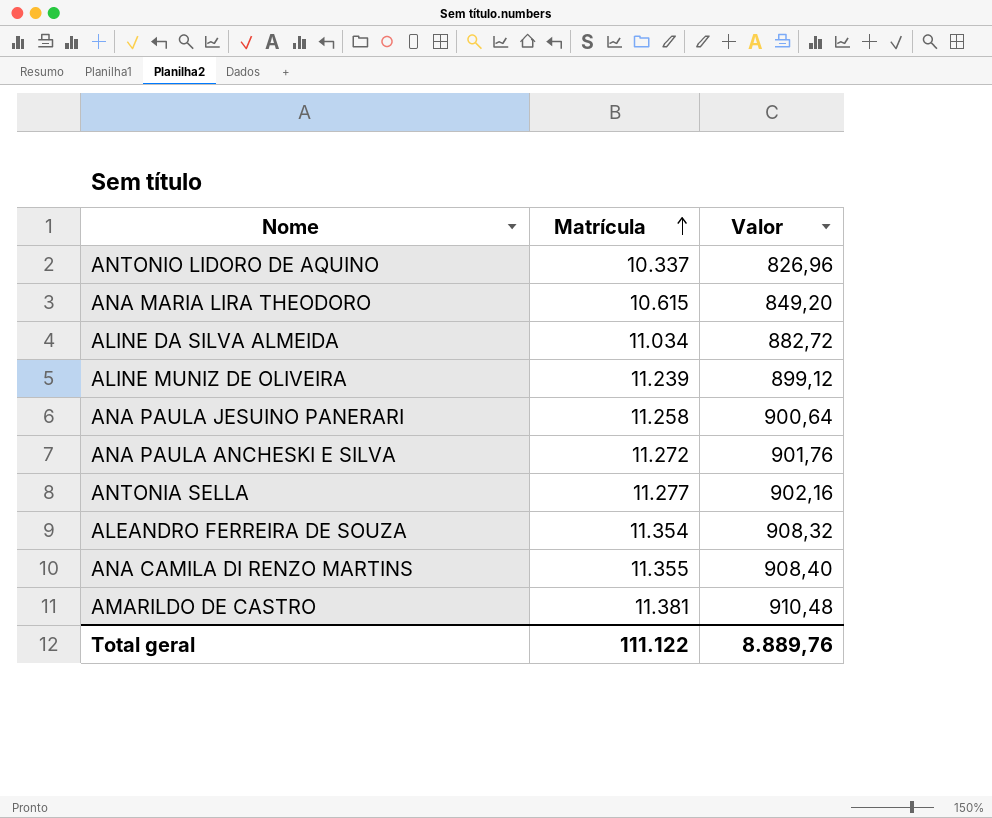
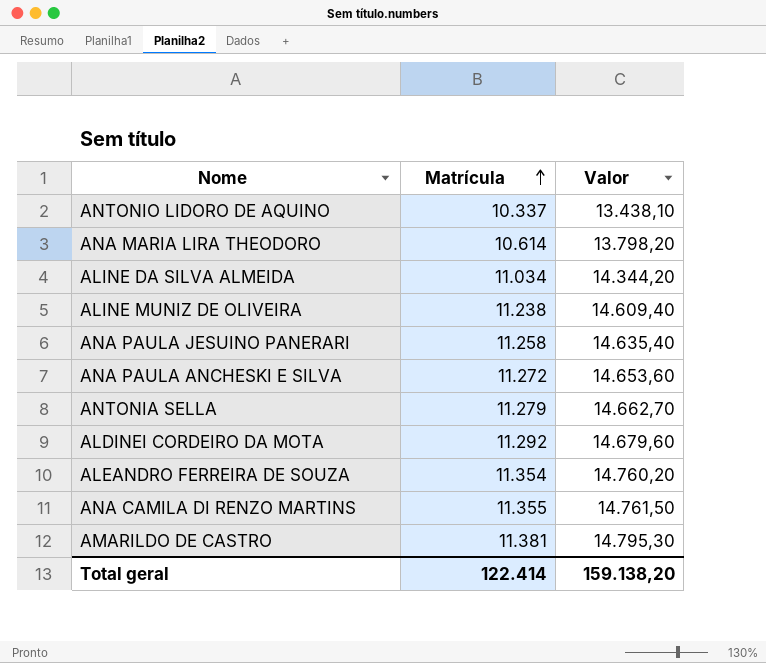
column Valor | formula: [Matrícula] * 0,08 -> [Matrícula] * 1,3
ANA MARIA LIRA THEODORO | Matrícula: 10.615 -> 10.614
ALINE MUNIZ DE OLIVEIRA | Matrícula: 11.239 -> 11.238
ANTONIA SELLA | Matrícula: 11.277 -> 11.279
row ALDINEI CORDEIRO DA MOTA: none -> 11.292 | 14.679,60
Total geral | Matrícula: 111.122 -> 122.414
Total geral | Valor: 8.889,76 -> 159.138,20

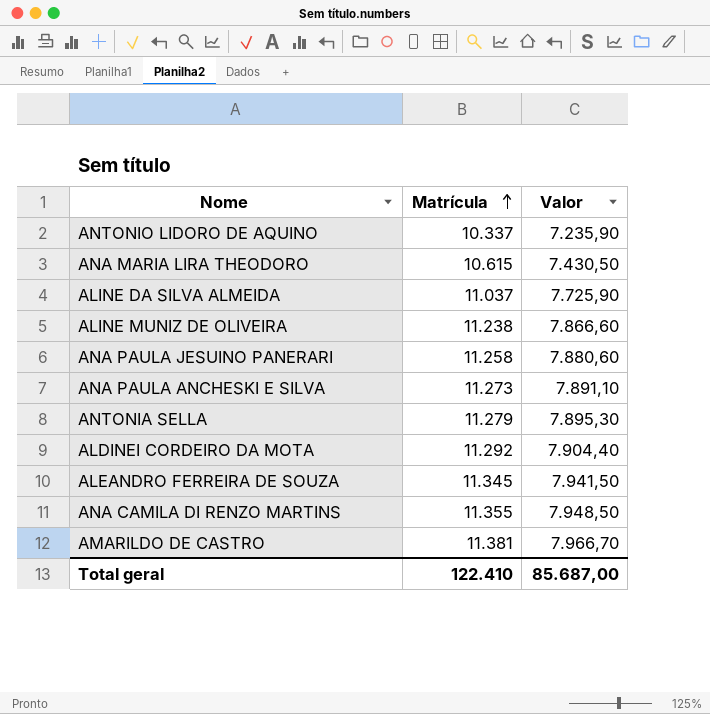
column Valor | formula: [Matrícula] * 1,3 -> [Matrícula] * 0,7
ANA MARIA LIRA THEODORO | Matrícula: 10.614 -> 10.615
ALINE DA SILVA ALMEIDA | Matrícula: 11.034 -> 11.037
ANA PAULA ANCHESKI E SILVA | Matrícula: 11.272 -> 11.273
ALEANDRO FERREIRA DE SOUZA | Matrícula: 11.354 -> 11.345
Total geral | Matrícula: 122.414 -> 122.410
Total geral | Valor: 159.138,20 -> 85.687,00

